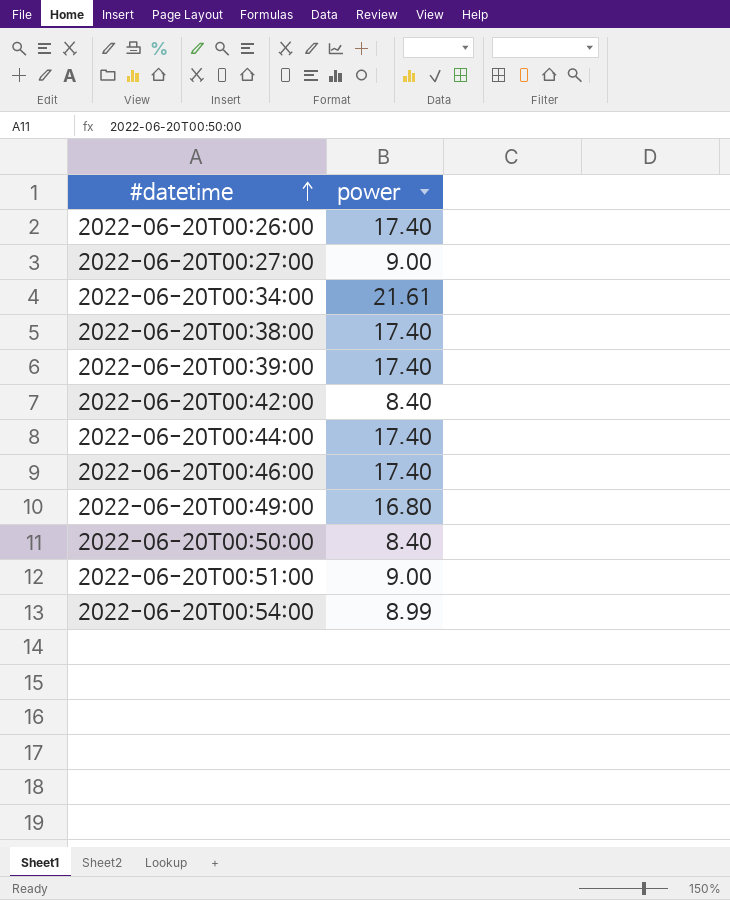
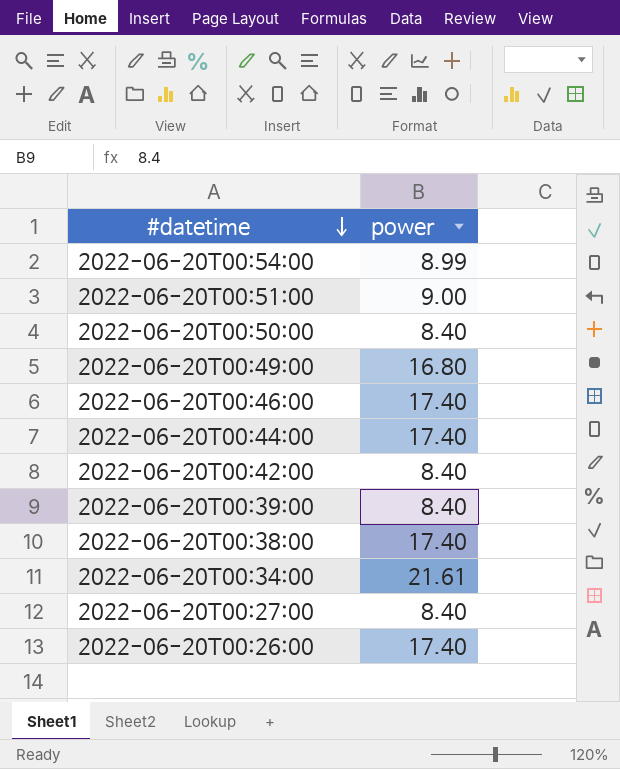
row order: #datetime ascending -> #datetime descending
2022-06-20T00:39:00 | power: 17.40 -> 8.40
2022-06-20T00:27:00 | power: 9.00 -> 8.40

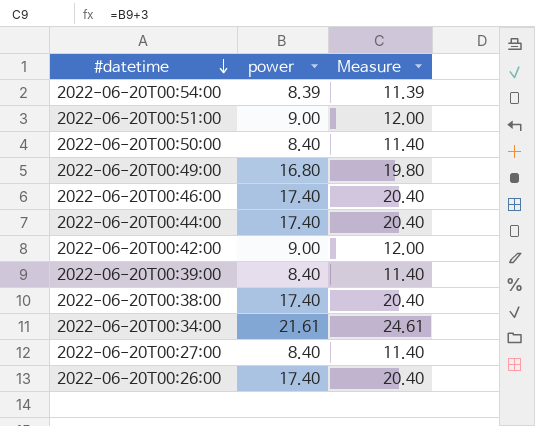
column Measure | formula: none -> [power] + 3
2022-06-20T00:54:00 | power: 8.99 -> 8.39
2022-06-20T00:42:00 | power: 8.40 -> 9.00

